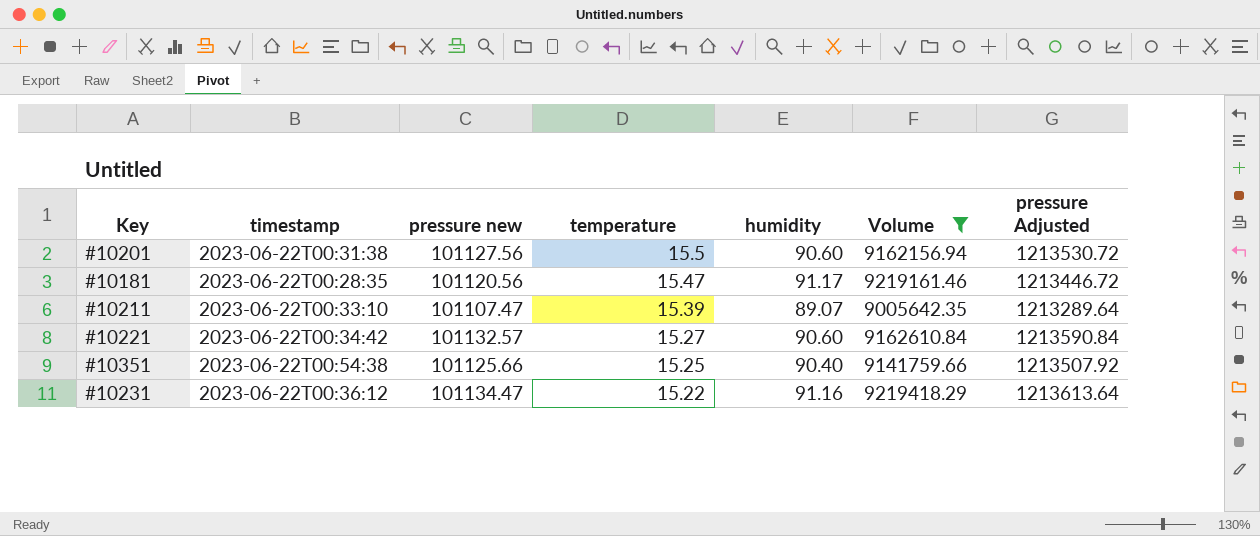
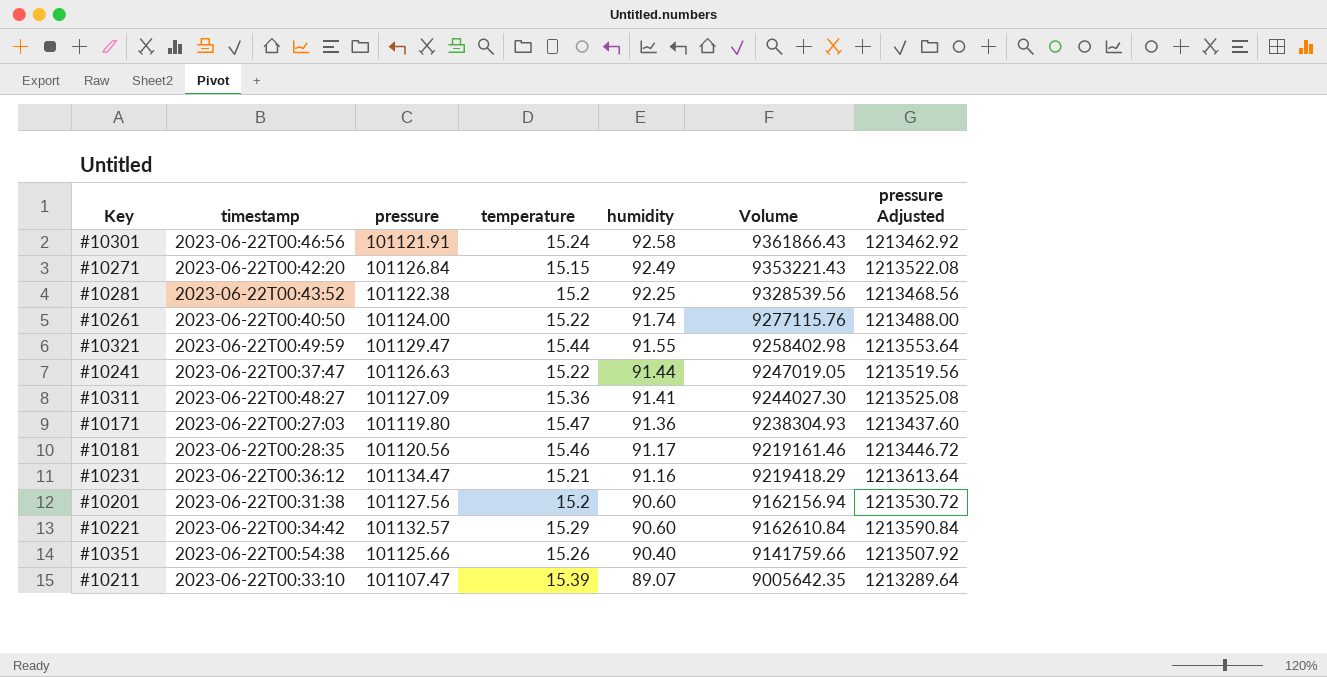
filter: Volume <= 9219418.29 -> none
row order: temperature descending -> humidity descending
column name: pressure new -> pressure
#10181 | temperature: 15.47 -> 15.46
#10231 | temperature: 15.22 -> 15.21
#10201 | temperature: 15.5 -> 15.2
#10221 | temperature: 15.27 -> 15.29
#10351 | temperature: 15.25 -> 15.26

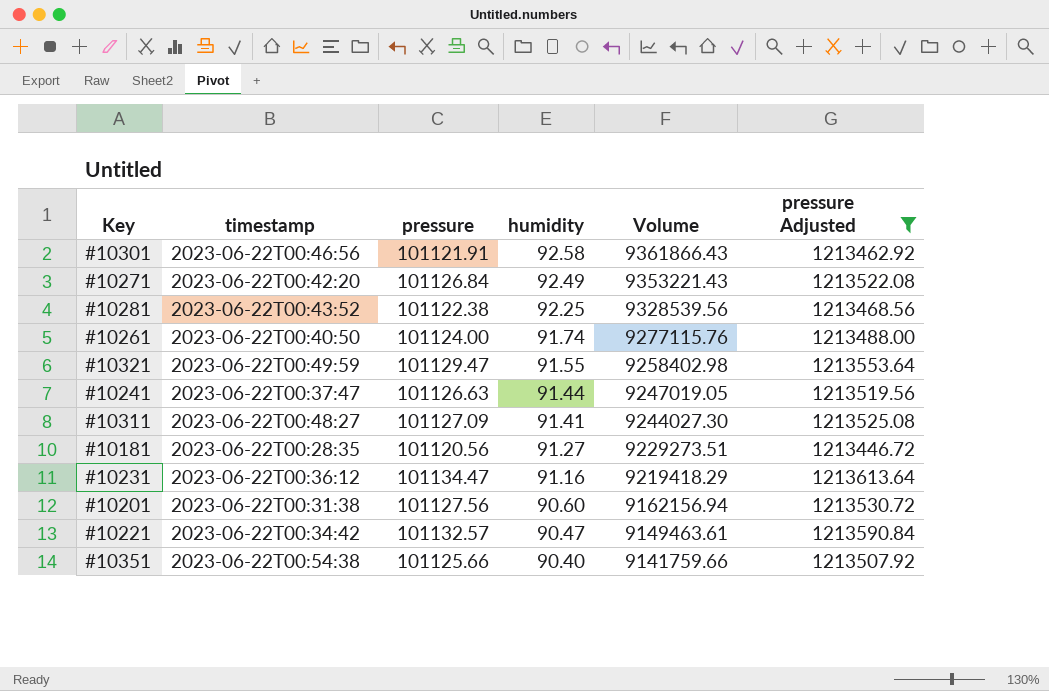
filter: none -> pressure Adjusted >= 1213446.72
column temperature | position: 4 -> none
#10181 | humidity: 91.17 -> 91.27
#10181 | Volume: 9219161.46 -> 9229273.51
#10221 | humidity: 90.60 -> 90.47
#10221 | Volume: 9162610.84 -> 9149463.61

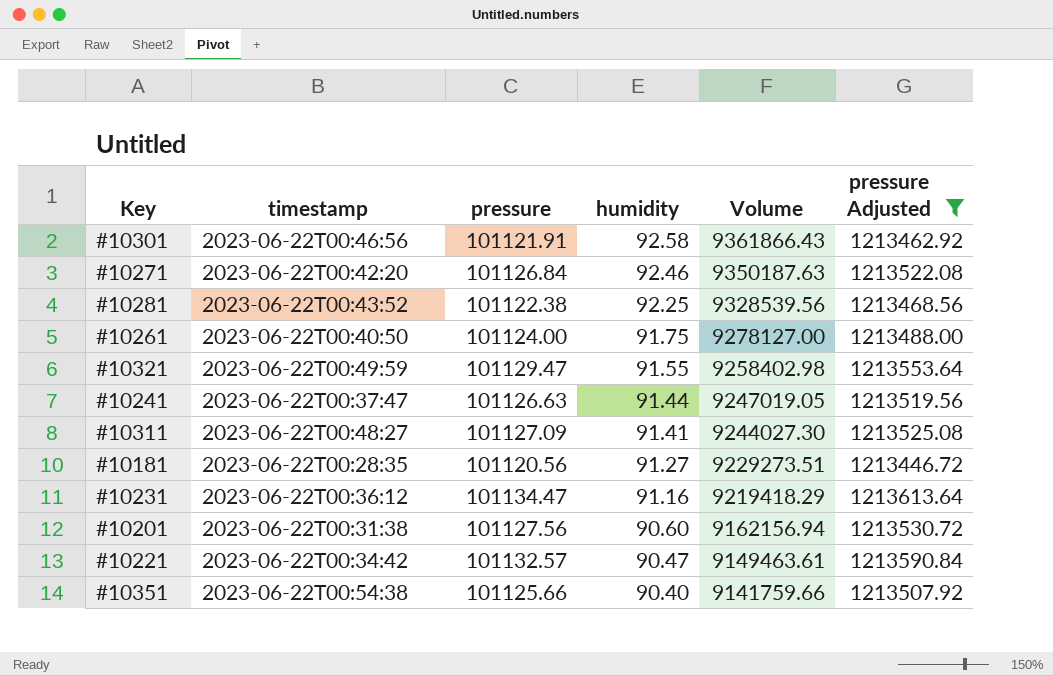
#10271 | humidity: 92.49 -> 92.46
#10271 | Volume: 9353221.43 -> 9350187.63
#10261 | humidity: 91.74 -> 91.75
#10261 | Volume: 9277115.76 -> 9278127.00

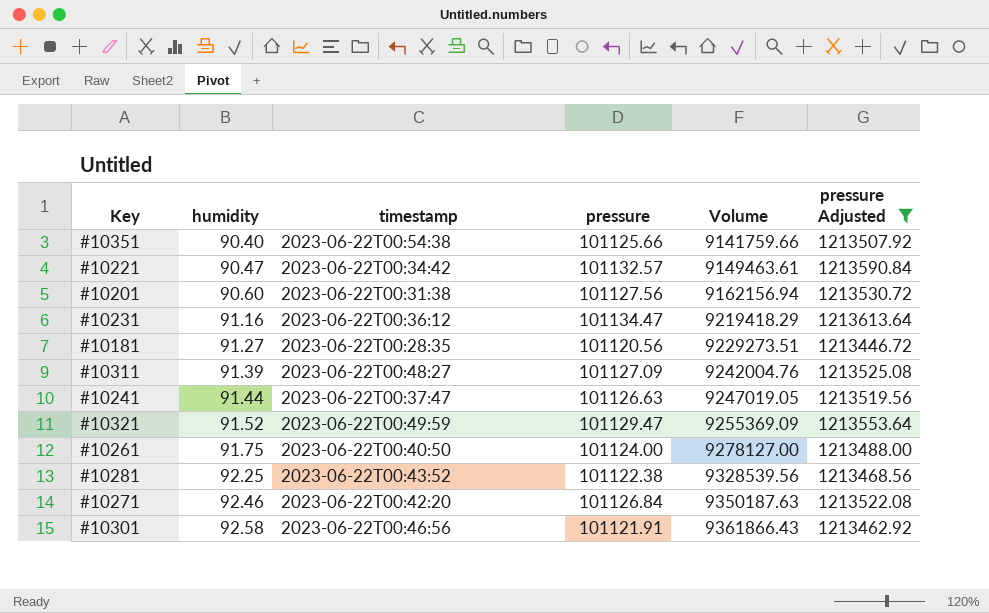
row order: humidity descending -> humidity ascending
column humidity | position: 4 -> 2
#10311 | humidity: 91.41 -> 91.39
#10311 | Volume: 9244027.30 -> 9242004.76
#10321 | humidity: 91.55 -> 91.52
#10321 | Volume: 9258402.98 -> 9255369.09

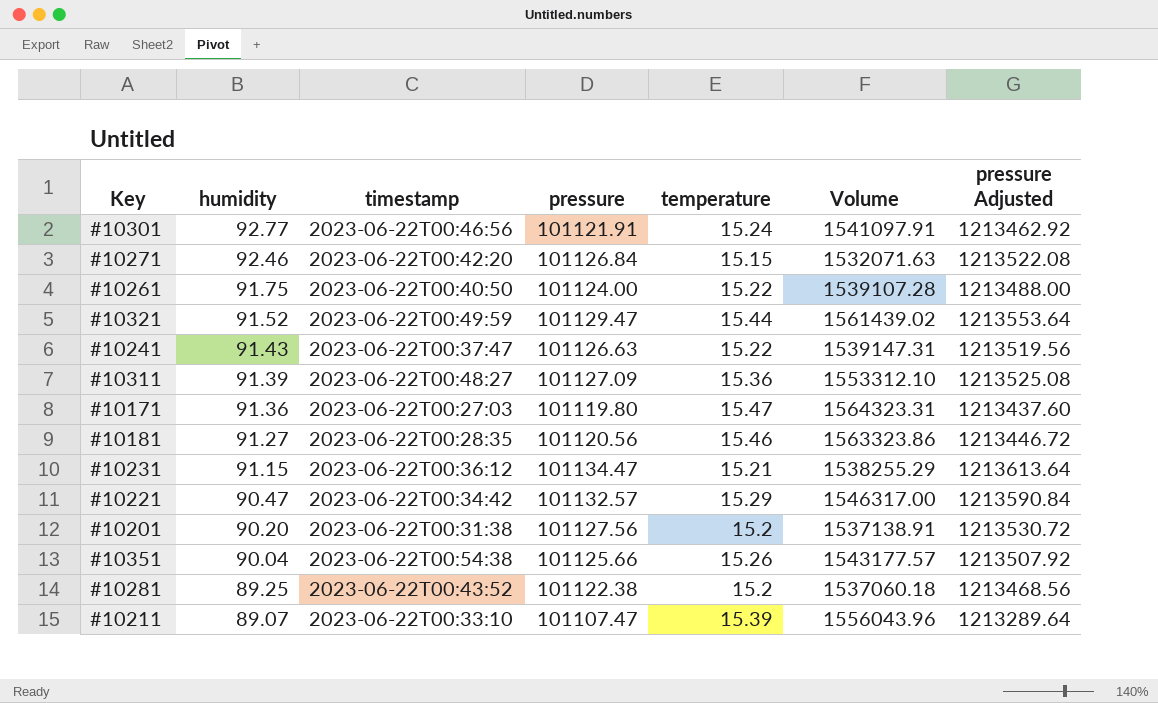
filter: pressure Adjusted >= 1213446.72 -> none
row order: humidity ascending -> humidity descending
column temperature | position: none -> 5
column Volume | formula: [humidity] * [pressure] -> [pressure] * [temperature]
#10301 | humidity: 92.58 -> 92.77
#10241 | humidity: 91.44 -> 91.43
#10231 | humidity: 91.16 -> 91.15
#10201 | humidity: 90.60 -> 90.20
#10351 | humidity: 90.40 -> 90.04
#10281 | humidity: 92.25 -> 89.25

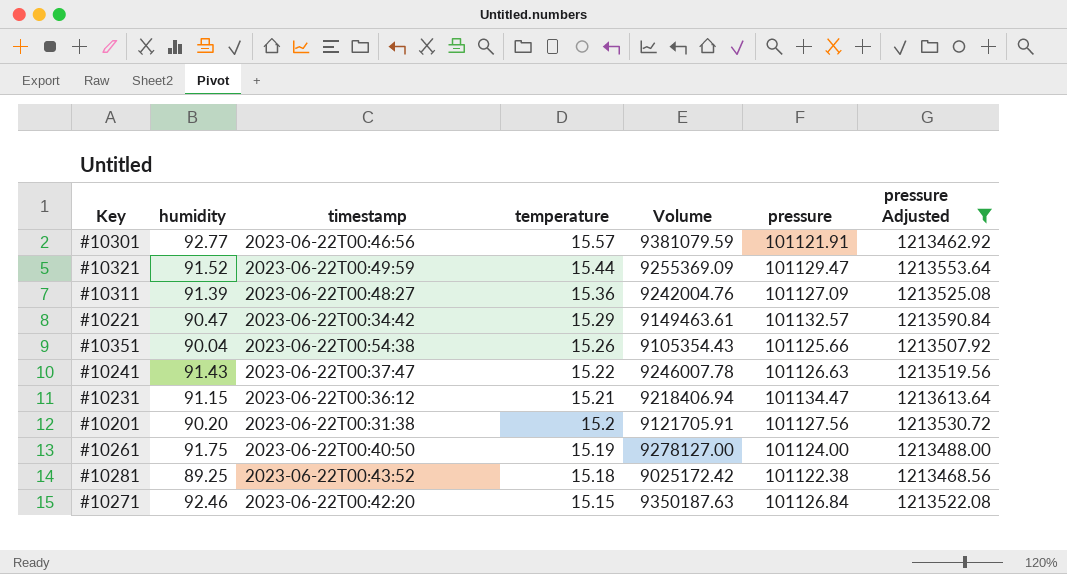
filter: none -> pressure Adjusted >= 1213462.92
row order: humidity descending -> temperature descending
column Volume | formula: [pressure] * [temperature] -> [humidity] * [pressure]
column pressure | position: 4 -> 6
#10301 | temperature: 15.24 -> 15.57
#10261 | temperature: 15.22 -> 15.19
#10281 | temperature: 15.2 -> 15.18

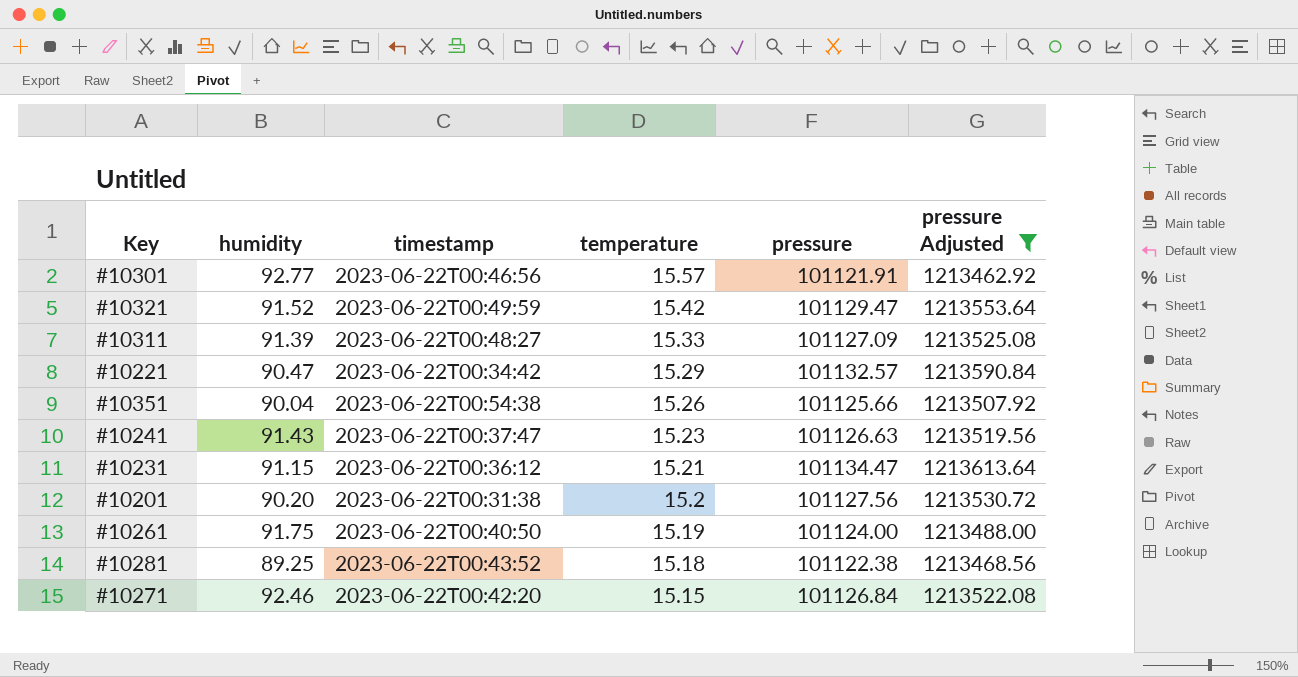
column Volume | formula: [humidity] * [pressure] -> none
#10321 | temperature: 15.44 -> 15.42
#10311 | temperature: 15.36 -> 15.33
#10241 | temperature: 15.22 -> 15.23

